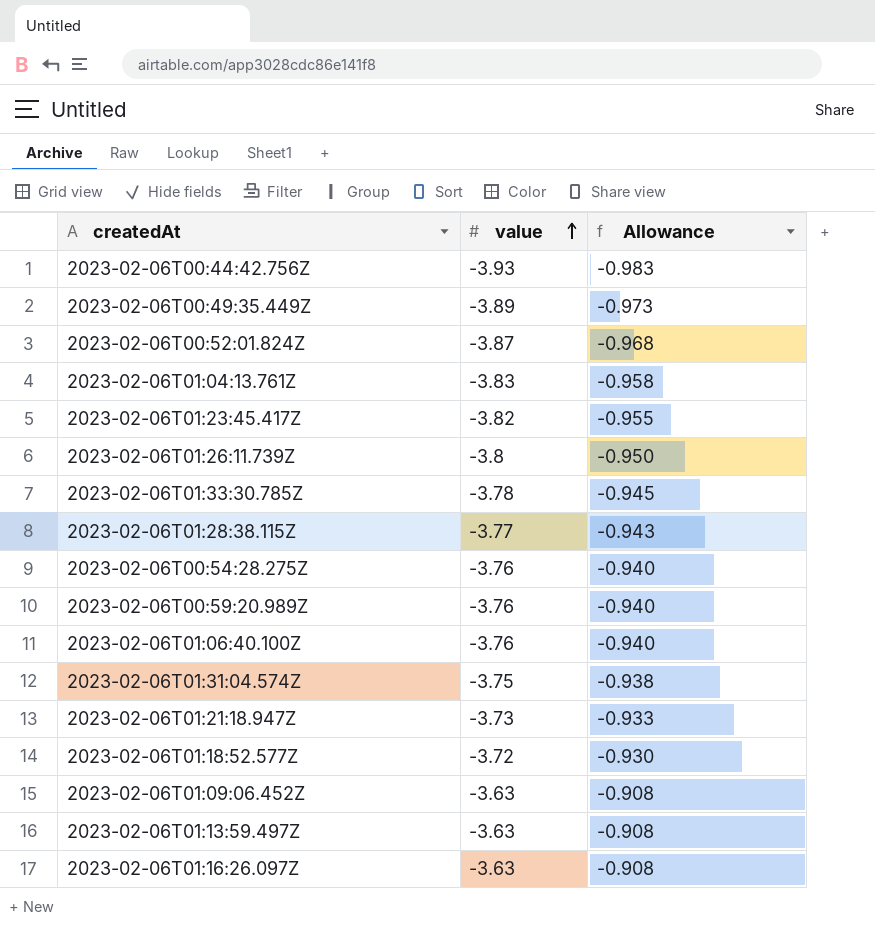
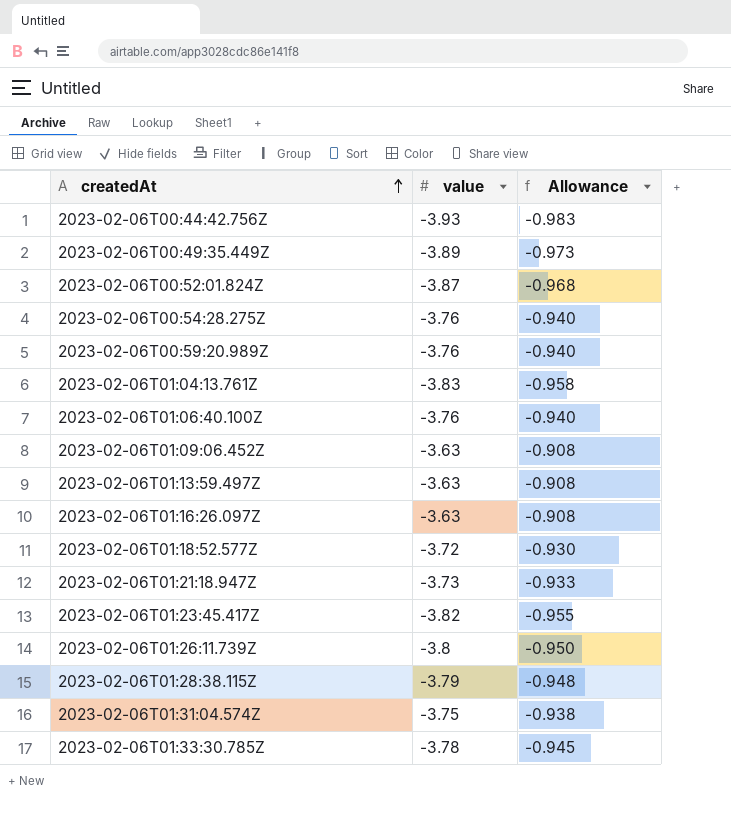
row order: value ascending -> createdAt ascending
2023-02-06T01:28:38.115Z | value: -3.77 -> -3.79
2023-02-06T01:28:38.115Z | Allowance: -0.943 -> -0.948

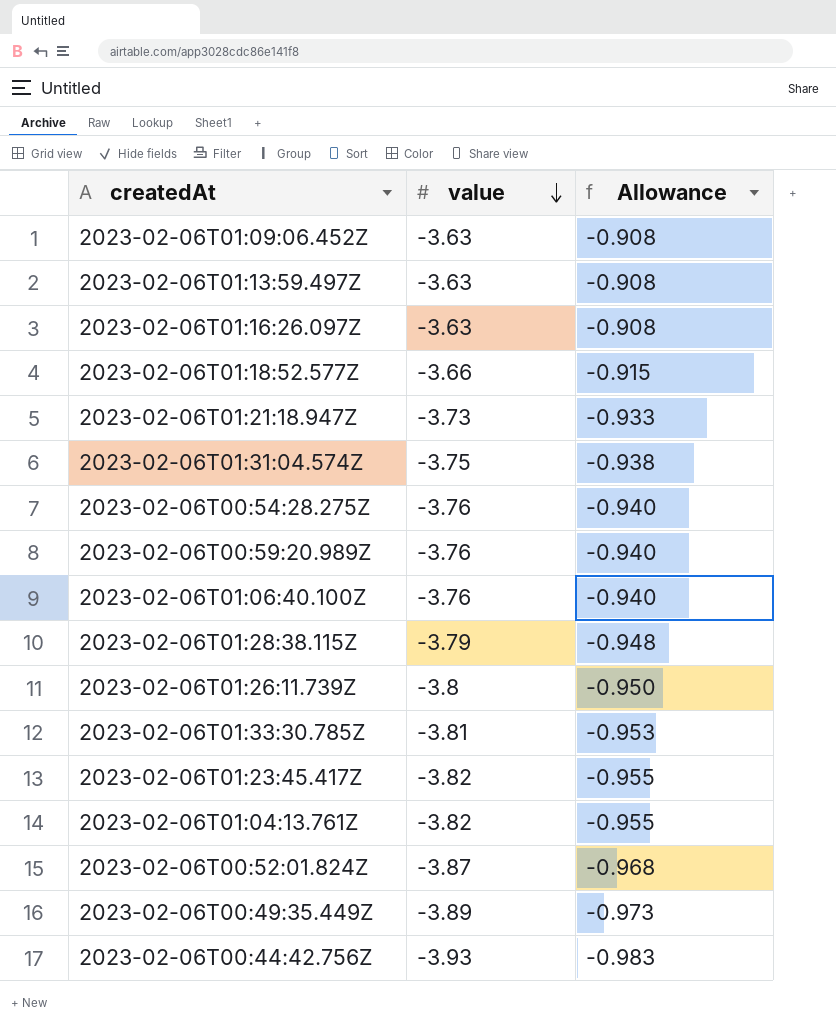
row order: createdAt ascending -> value descending
2023-02-06T01:18:52.577Z | value: -3.72 -> -3.66
2023-02-06T01:18:52.577Z | Allowance: -0.930 -> -0.915
2023-02-06T01:33:30.785Z | value: -3.78 -> -3.81
2023-02-06T01:33:30.785Z | Allowance: -0.945 -> -0.953
2023-02-06T01:04:13.761Z | value: -3.83 -> -3.82
2023-02-06T01:04:13.761Z | Allowance: -0.958 -> -0.955

